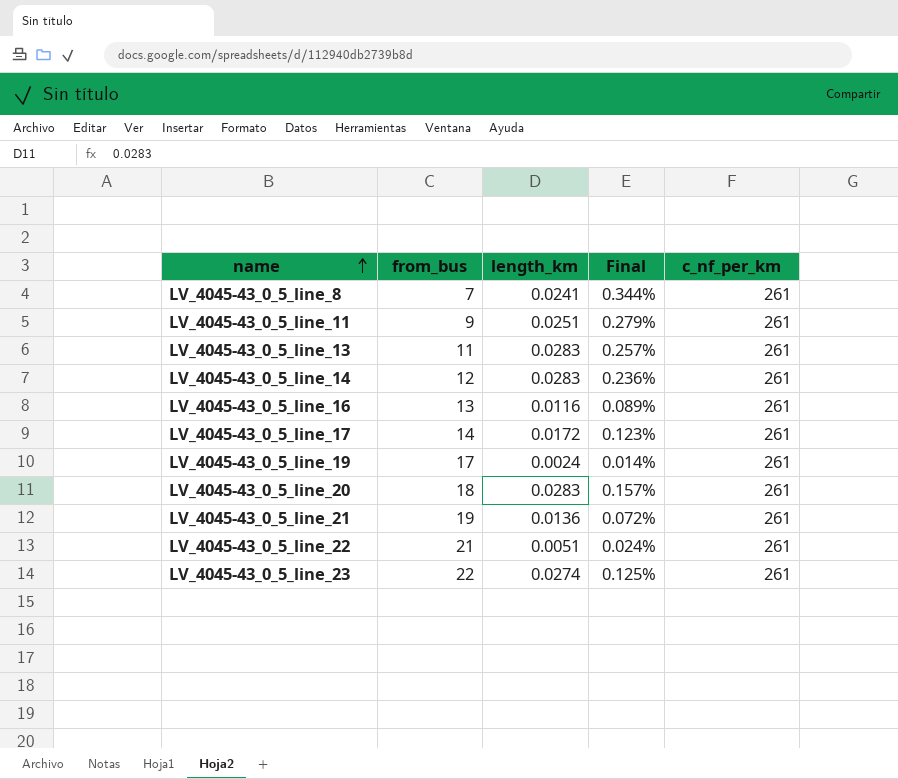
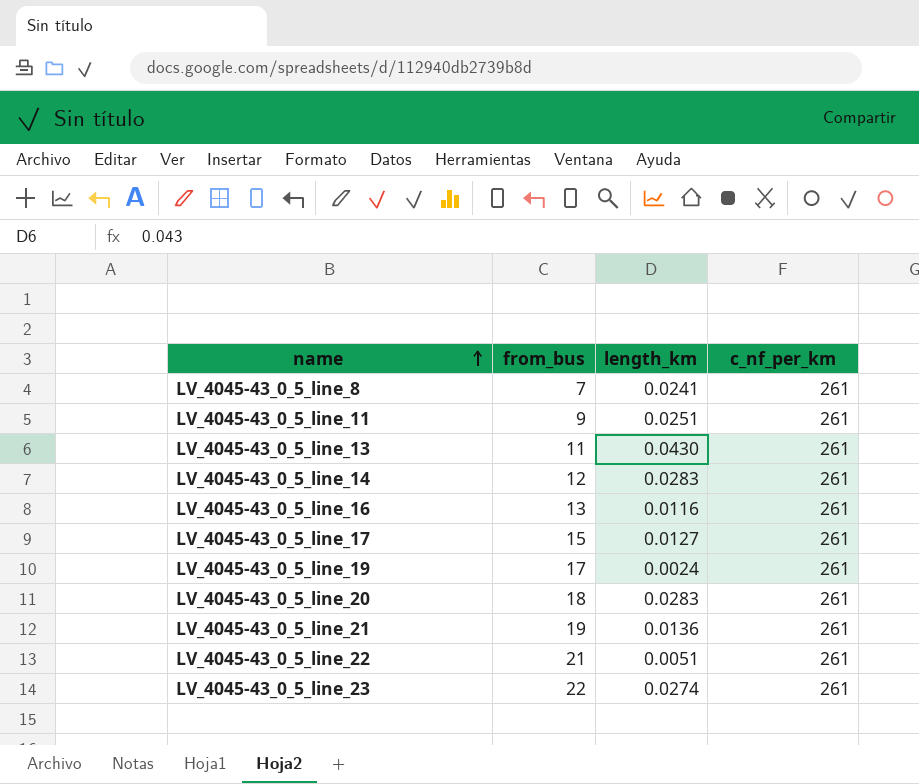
column Final | formula: [length_km] / [from_bus] -> none
LV_4045-43_0_5_line_13 | length_km: 0.0283 -> 0.0430
LV_4045-43_0_5_line_17 | from_bus: 14 -> 15
LV_4045-43_0_5_line_17 | length_km: 0.0172 -> 0.0127

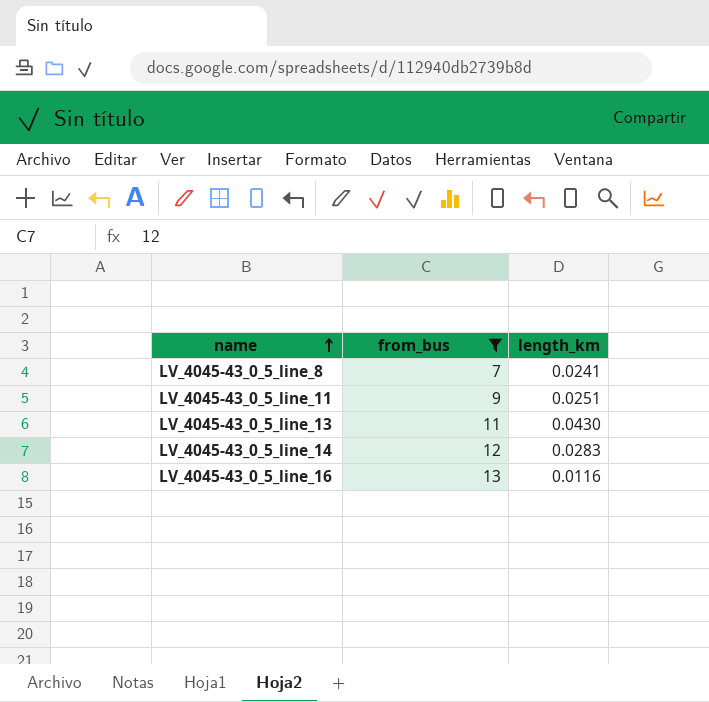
filter: none -> from_bus <= 13
column c_nf_per_km | position: 4 -> none

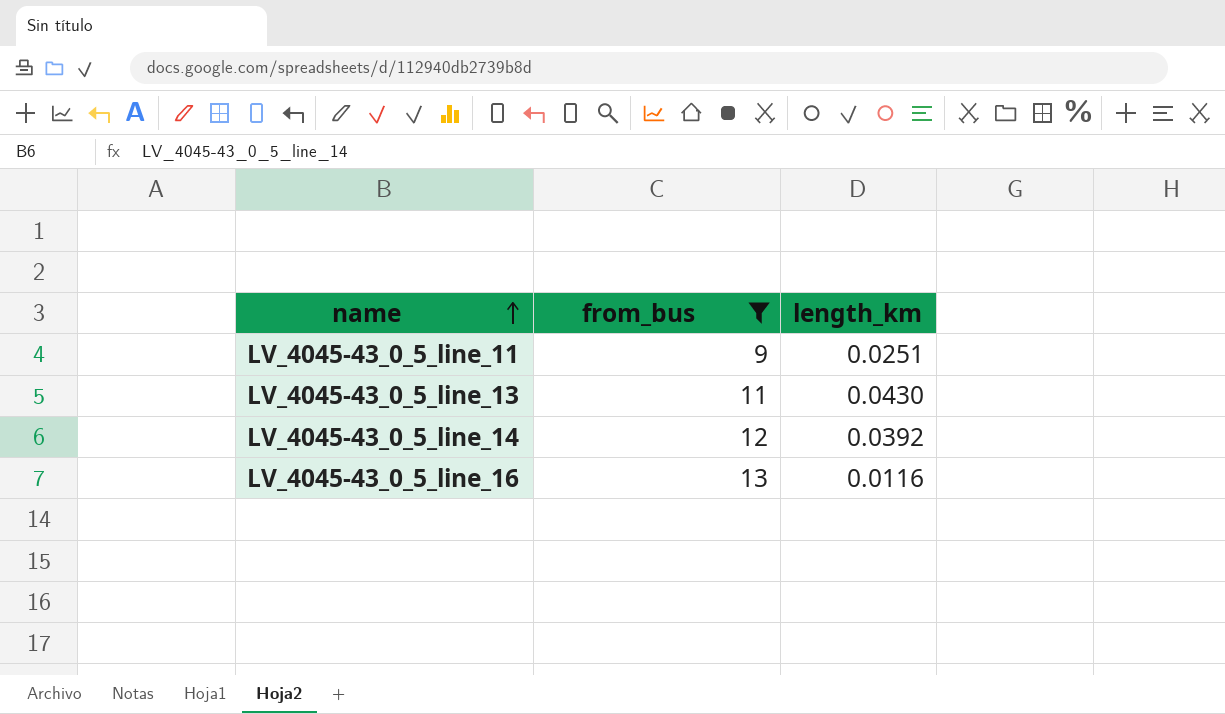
row LV_4045-43_0_5_line_8: 7 | 0.0241 -> none
LV_4045-43_0_5_line_14 | length_km: 0.0283 -> 0.0392

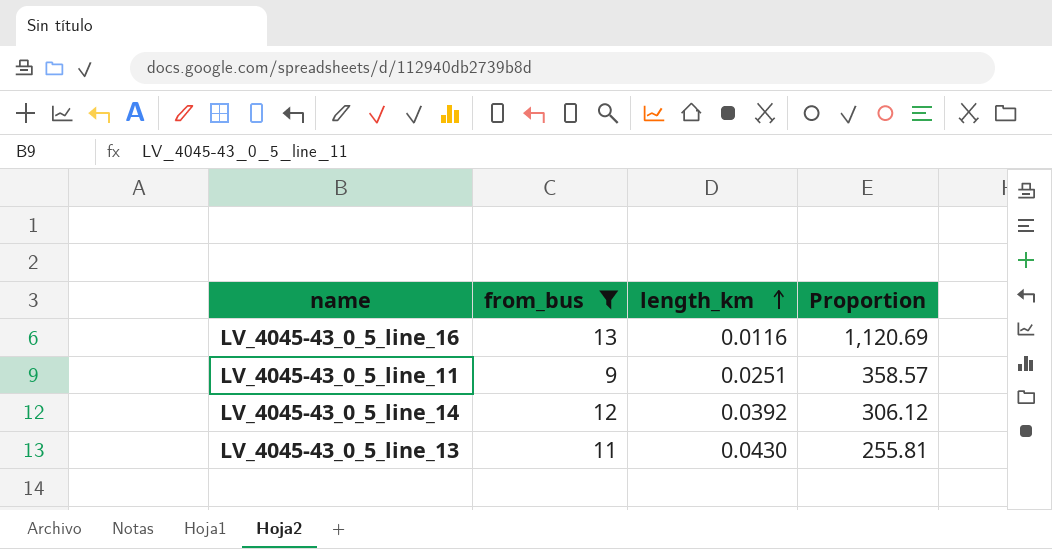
row order: name ascending -> length_km ascending
column Proportion | formula: none -> [from_bus] / [length_km]

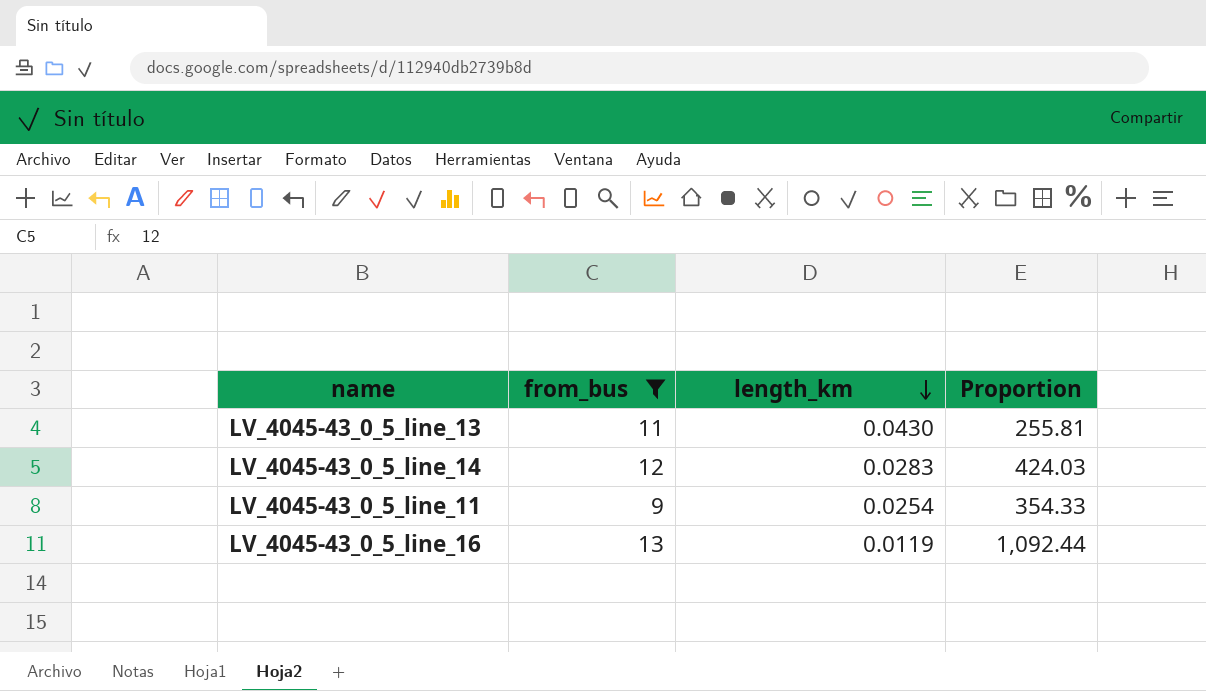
row order: length_km ascending -> length_km descending
LV_4045-43_0_5_line_14 | length_km: 0.0392 -> 0.0283
LV_4045-43_0_5_line_14 | Proportion: 306.12 -> 424.03
LV_4045-43_0_5_line_11 | length_km: 0.0251 -> 0.0254
LV_4045-43_0_5_line_11 | Proportion: 358.57 -> 354.33
LV_4045-43_0_5_line_16 | length_km: 0.0116 -> 0.0119
LV_4045-43_0_5_line_16 | Proportion: 1,120.69 -> 1,092.44

